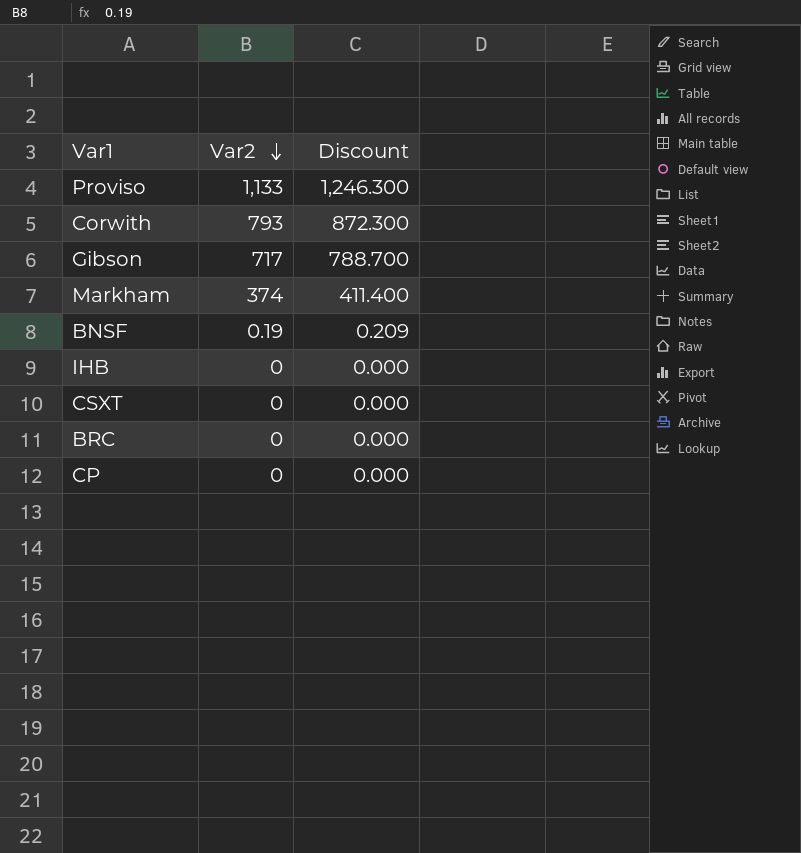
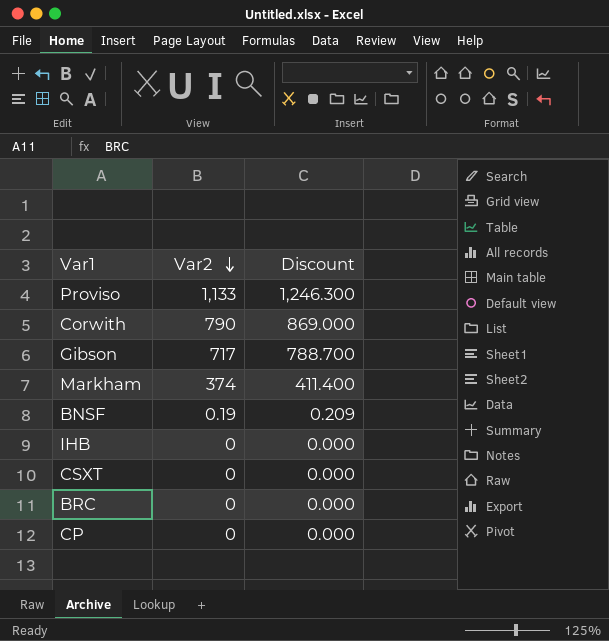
Corwith | Var2: 793 -> 790
Corwith | Discount: 872.300 -> 869.000

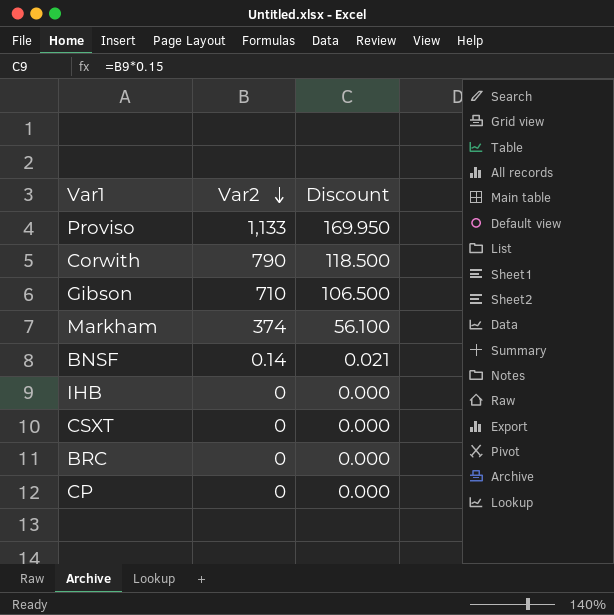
column Discount | formula: [Var2] * 1.1 -> [Var2] * 0.15
Gibson | Var2: 717 -> 710
BNSF | Var2: 0.19 -> 0.14

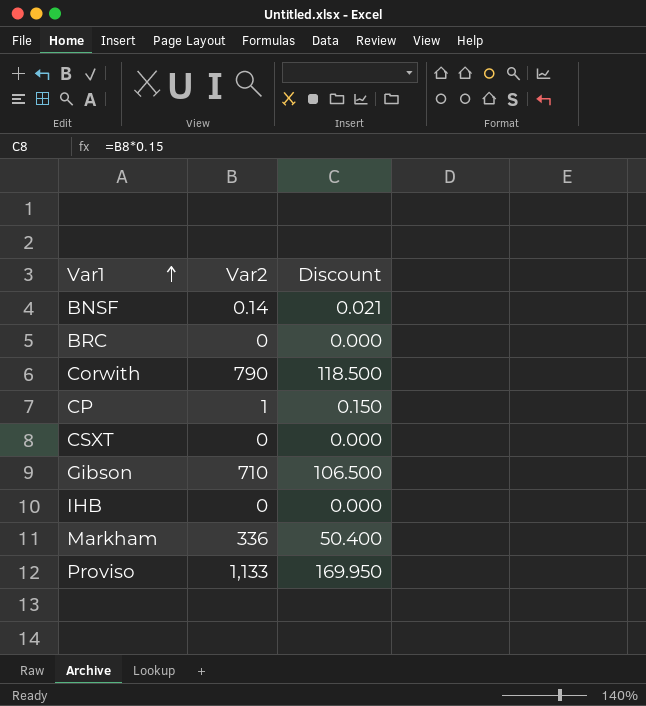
row order: Var2 descending -> Var1 ascending
CP | Var2: 0 -> 1
CP | Discount: 0.000 -> 0.150
Markham | Var2: 374 -> 336
Markham | Discount: 56.100 -> 50.400

